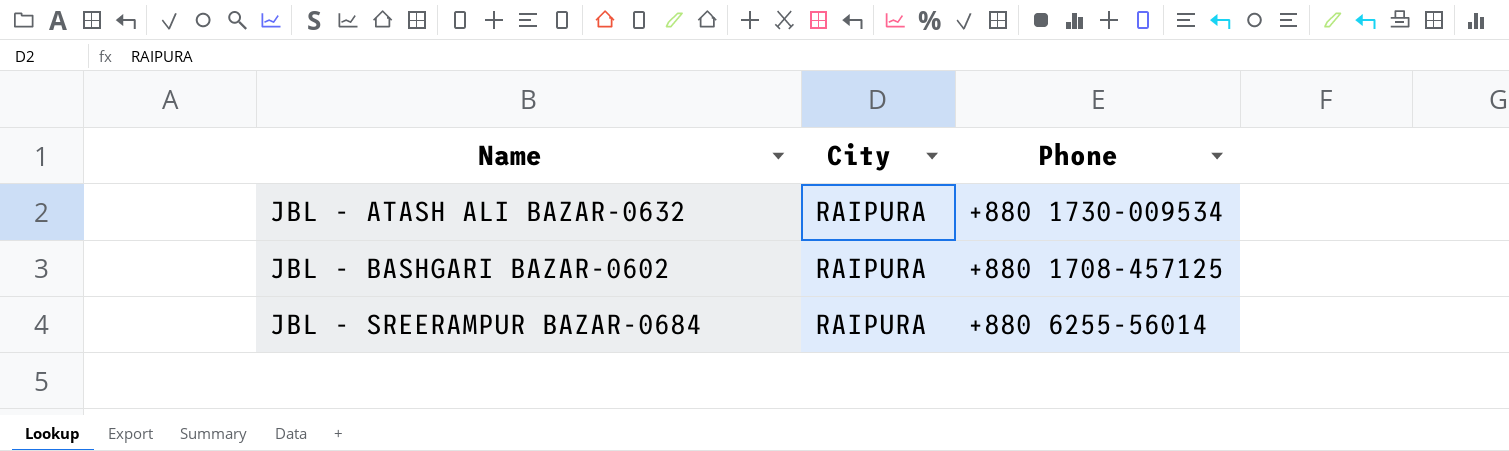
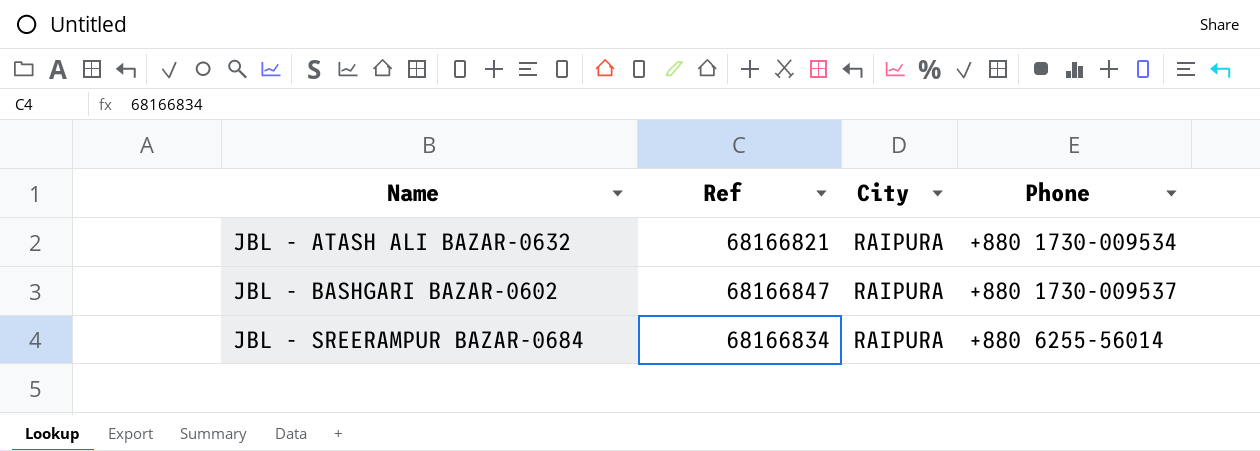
column Ref | position: none -> 2
JBL - BASHGARI BAZAR-0602 | Phone: +880 1708-457125 -> +880 1730-009537

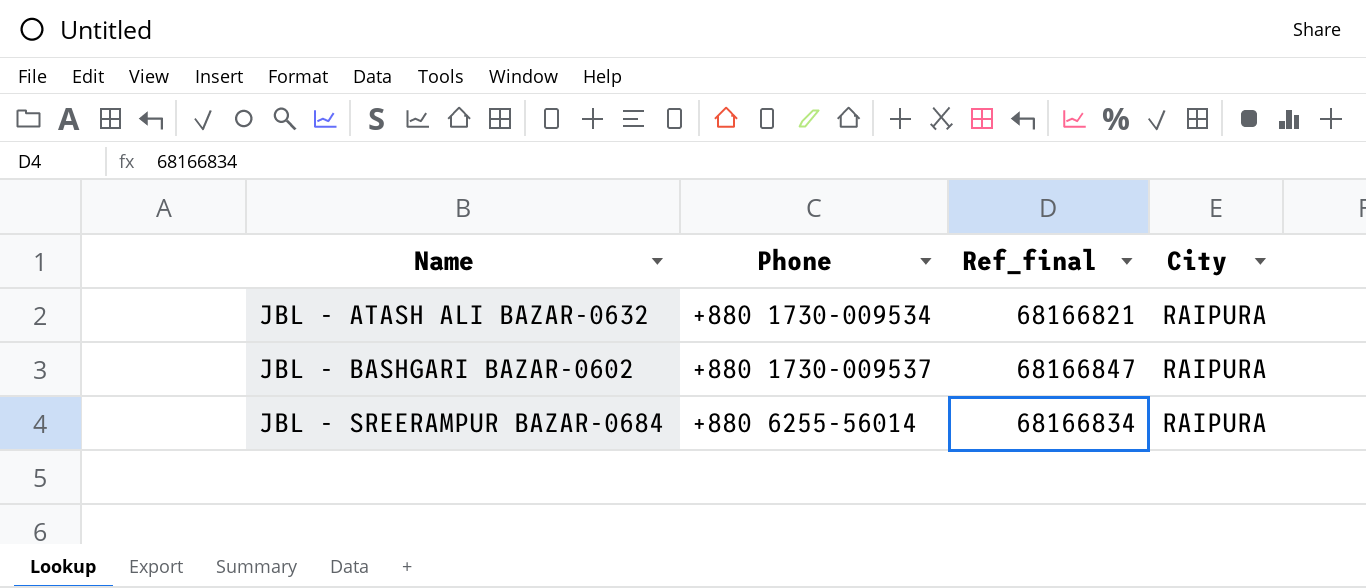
column Phone | position: 4 -> 2
column name: Ref -> Ref_final

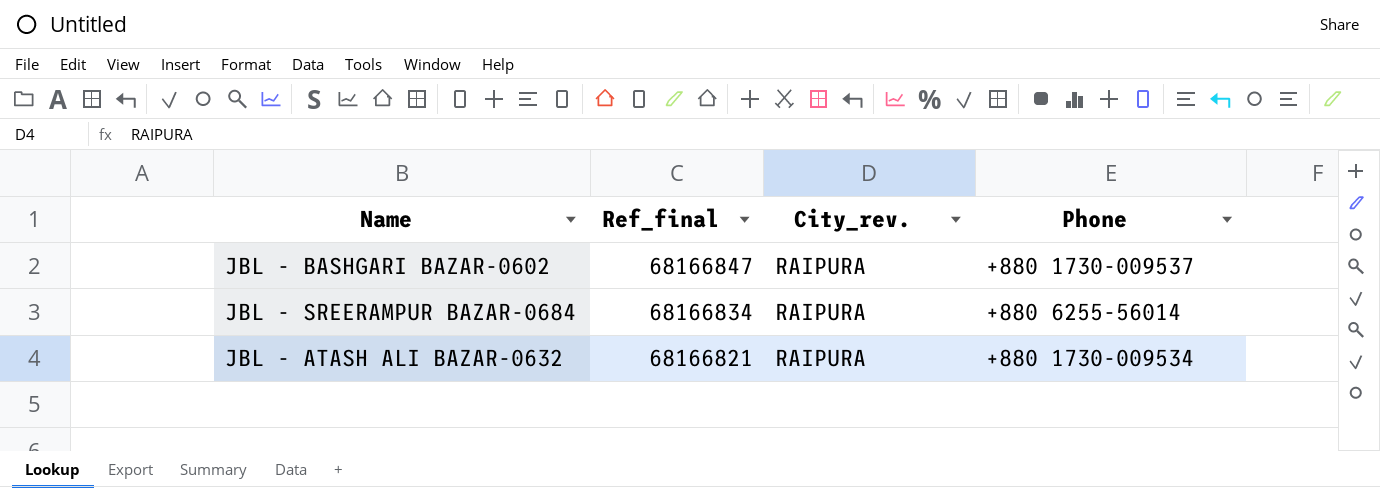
row order: Name ascending -> Ref_final descending
column name: City -> City_rev.
column Phone | position: 2 -> 4

